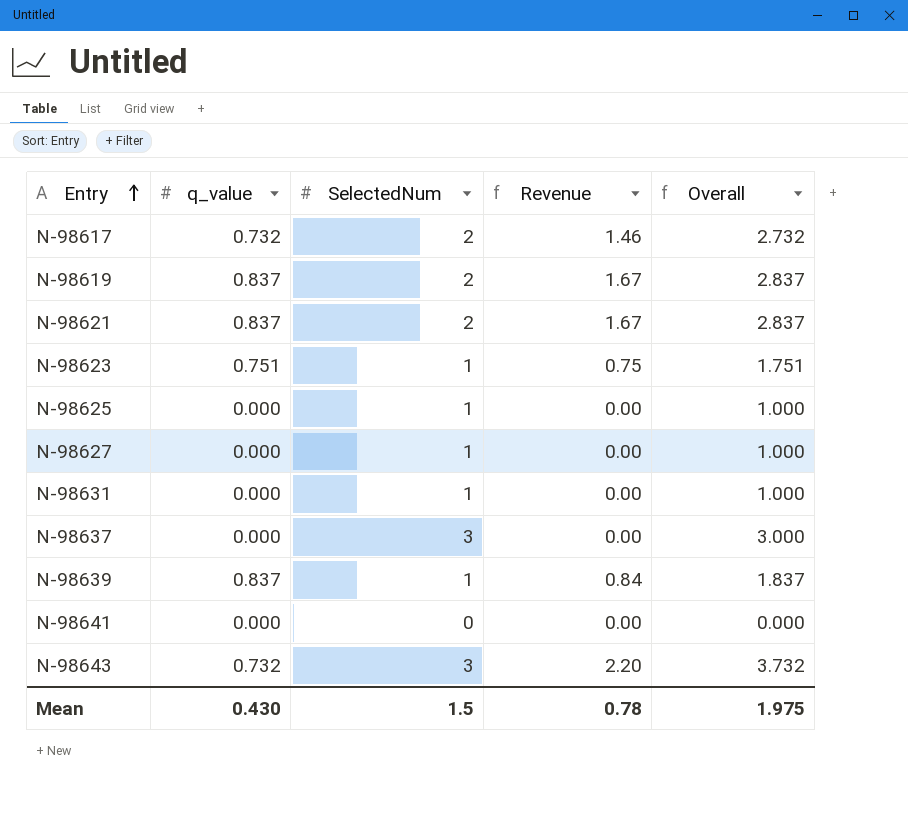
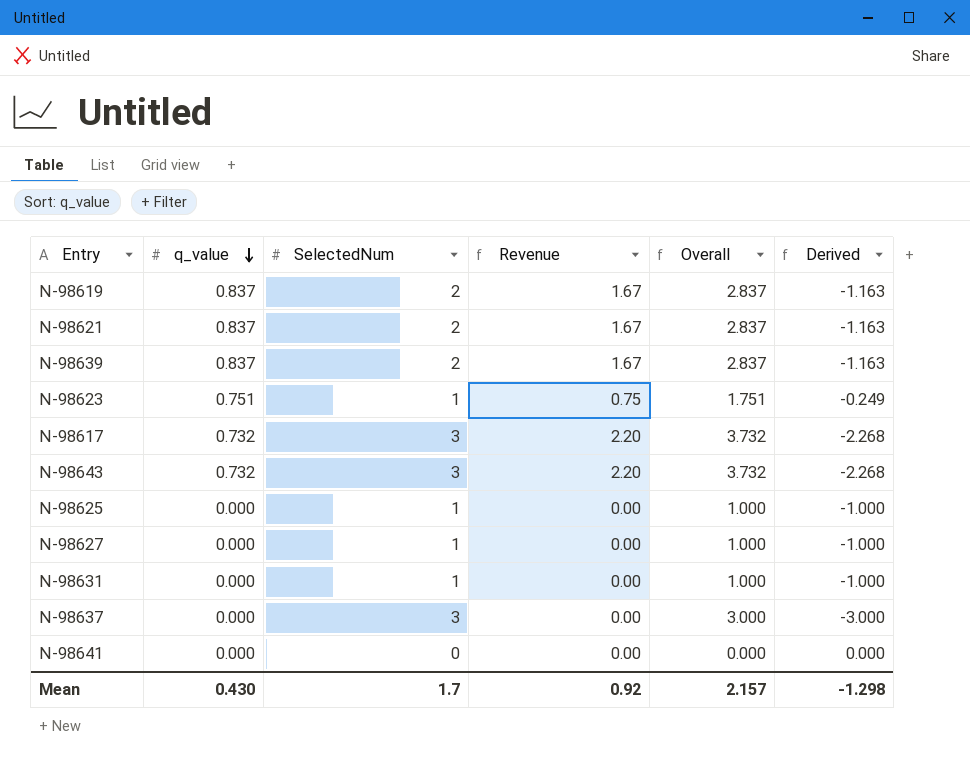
row order: Entry ascending -> q_value descending
column Derived | formula: none -> [q_value] - [SelectedNum]
N-98639 | SelectedNum: 1 -> 2
N-98639 | Revenue: 0.84 -> 1.67
N-98639 | Overall: 1.837 -> 2.837
N-98617 | SelectedNum: 2 -> 3
N-98617 | Revenue: 1.46 -> 2.20
N-98617 | Overall: 2.732 -> 3.732
Mean | SelectedNum: 1.5 -> 1.7
Mean | Revenue: 0.78 -> 0.92
Mean | Overall: 1.975 -> 2.157

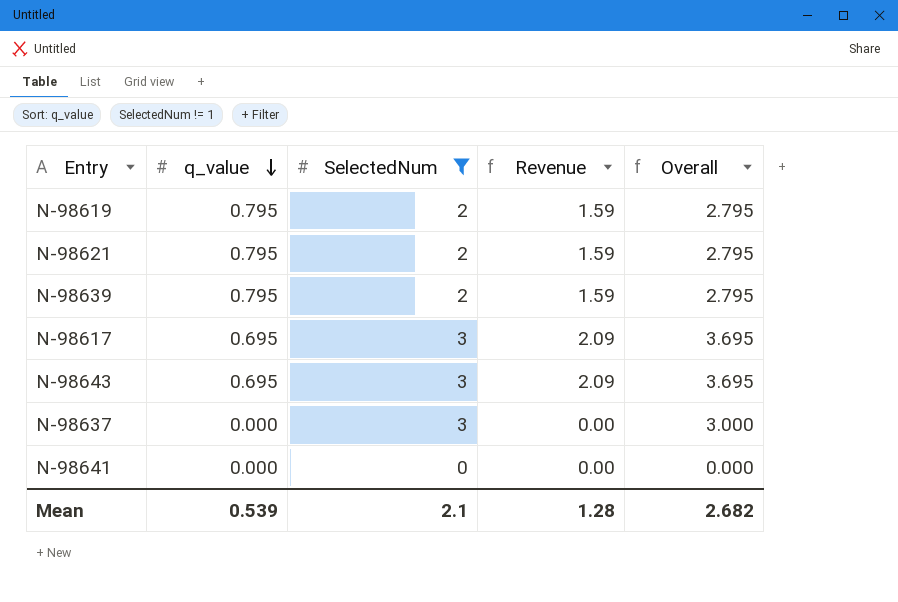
filter: none -> SelectedNum != 1
column Derived | formula: [q_value] - [SelectedNum] -> none
N-98619 | q_value: 0.837 -> 0.795
N-98619 | Revenue: 1.67 -> 1.59
N-98619 | Overall: 2.837 -> 2.795
N-98621 | q_value: 0.837 -> 0.795
N-98621 | Revenue: 1.67 -> 1.59
N-98621 | Overall: 2.837 -> 2.795
N-98639 | q_value: 0.837 -> 0.795
N-98639 | Revenue: 1.67 -> 1.59
N-98639 | Overall: 2.837 -> 2.795
N-98617 | q_value: 0.732 -> 0.695
N-98617 | Revenue: 2.20 -> 2.09
N-98617 | Overall: 3.732 -> 3.695
N-98643 | q_value: 0.732 -> 0.695
N-98643 | Revenue: 2.20 -> 2.09
N-98643 | Overall: 3.732 -> 3.695
Mean | q_value: 0.430 -> 0.539
Mean | SelectedNum: 1.7 -> 2.1
Mean | Revenue: 0.92 -> 1.28
Mean | Overall: 2.157 -> 2.682

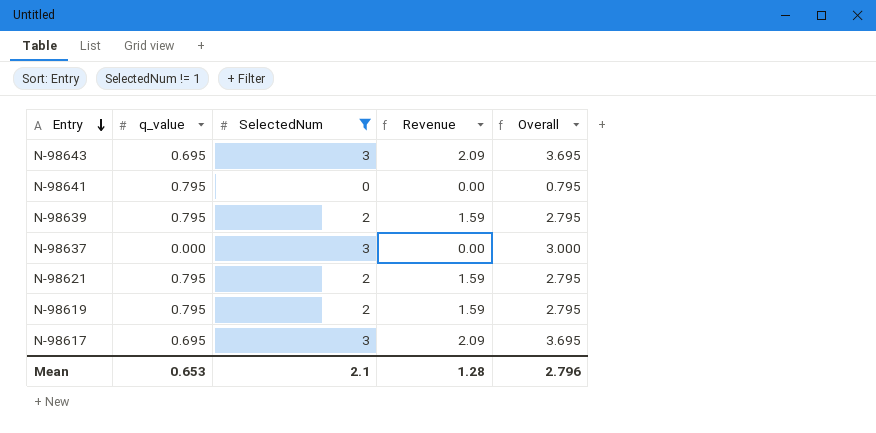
row order: q_value descending -> Entry descending
N-98641 | q_value: 0.000 -> 0.795
N-98641 | Overall: 0.000 -> 0.795
Mean | q_value: 0.539 -> 0.653
Mean | Overall: 2.682 -> 2.796

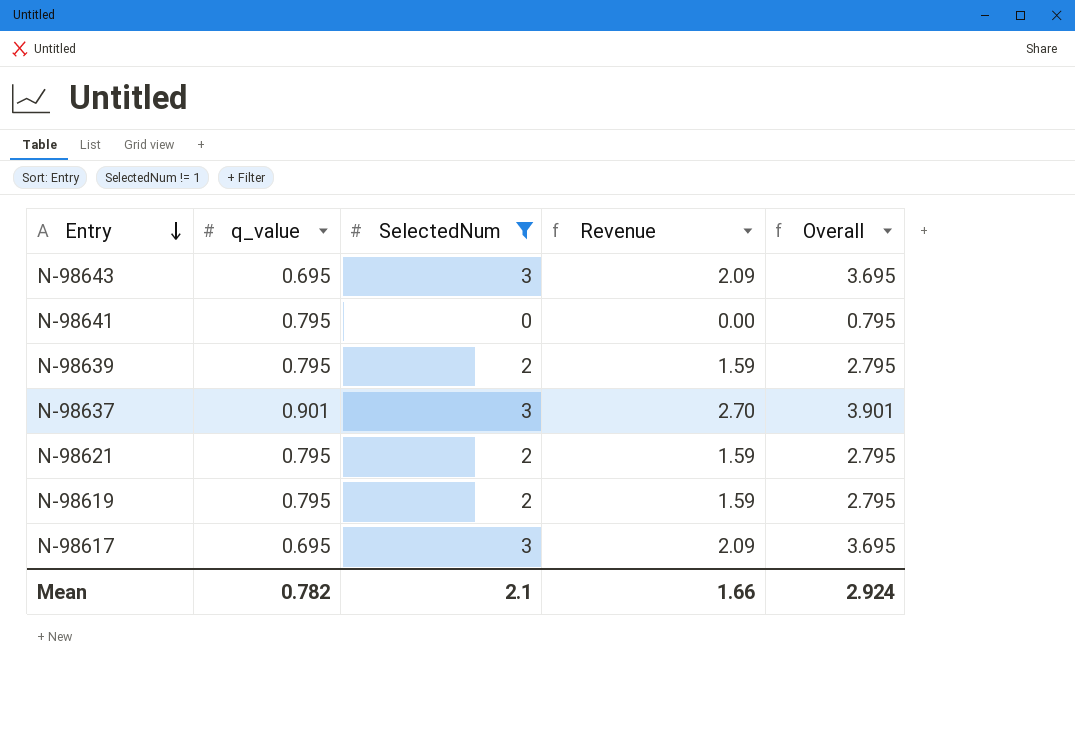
N-98637 | q_value: 0.000 -> 0.901
N-98637 | Revenue: 0.00 -> 2.70
N-98637 | Overall: 3.000 -> 3.901
Mean | q_value: 0.653 -> 0.782
Mean | Revenue: 1.28 -> 1.66
Mean | Overall: 2.796 -> 2.924

